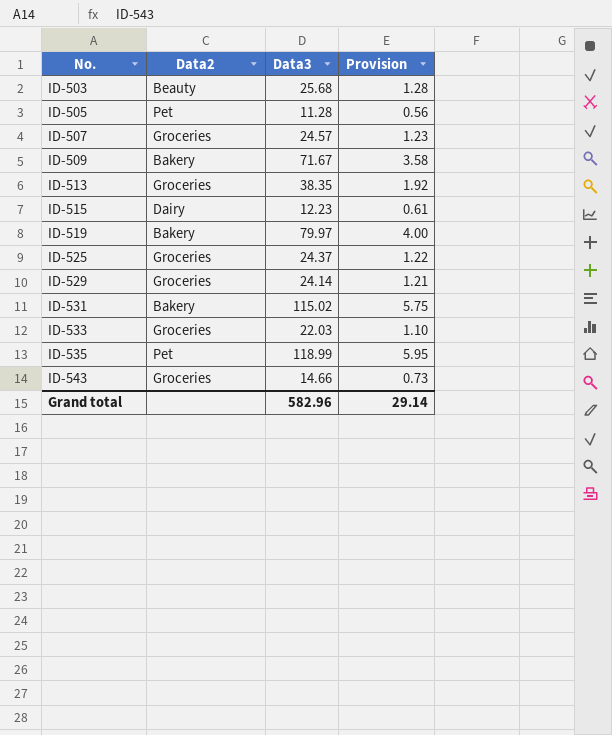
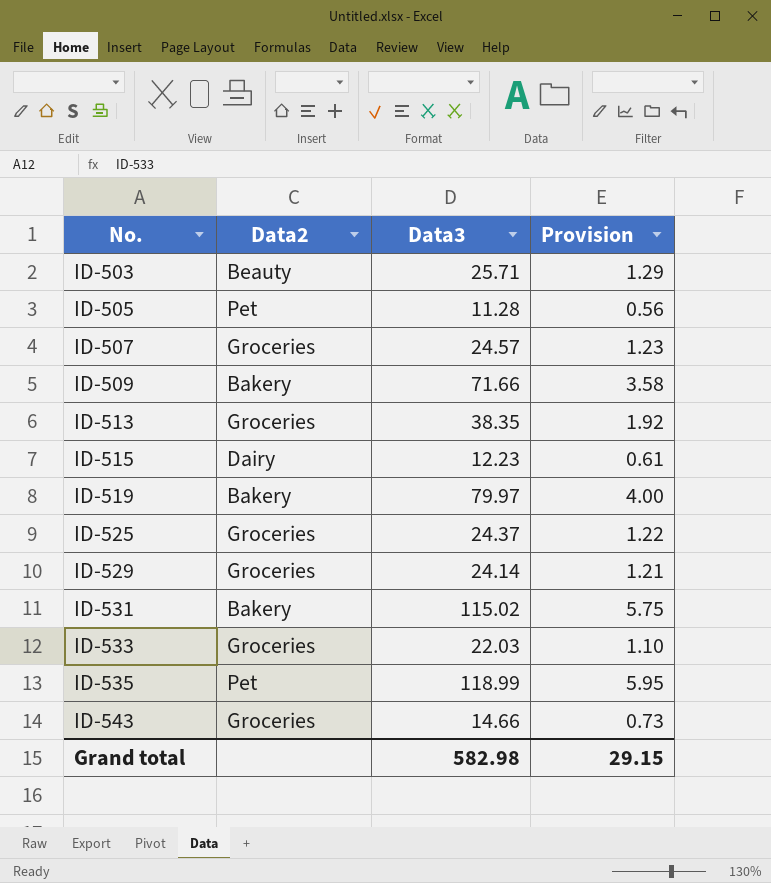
ID-503 | Data3: 25.68 -> 25.71
ID-503 | Provision: 1.28 -> 1.29
ID-509 | Data3: 71.67 -> 71.66
Grand total | Data3: 582.96 -> 582.98
Grand total | Provision: 29.14 -> 29.15

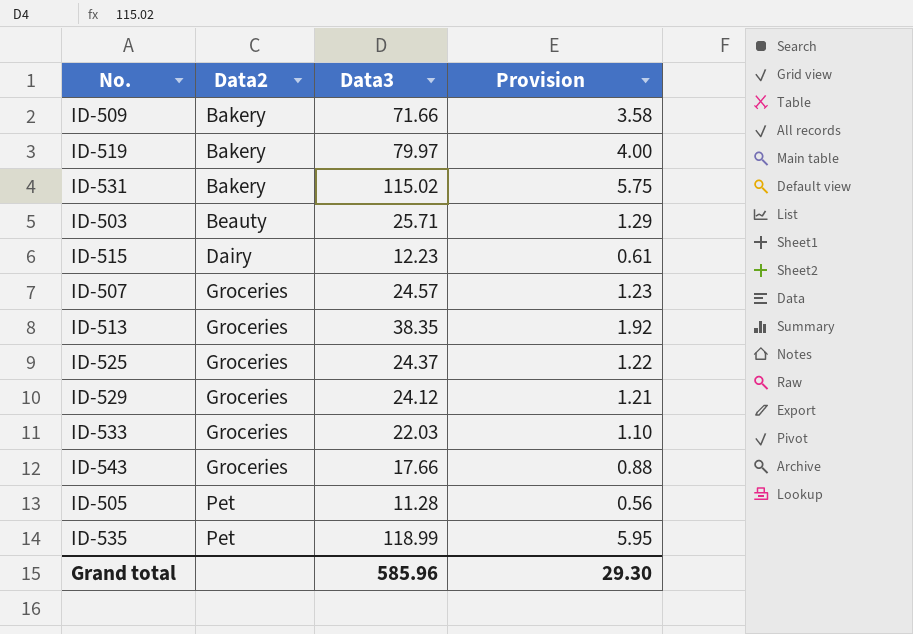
row order: No. ascending -> Data2 ascending
ID-529 | Data3: 24.14 -> 24.12
ID-543 | Data3: 14.66 -> 17.66
ID-543 | Provision: 0.73 -> 0.88
Grand total | Data3: 582.98 -> 585.96
Grand total | Provision: 29.15 -> 29.30

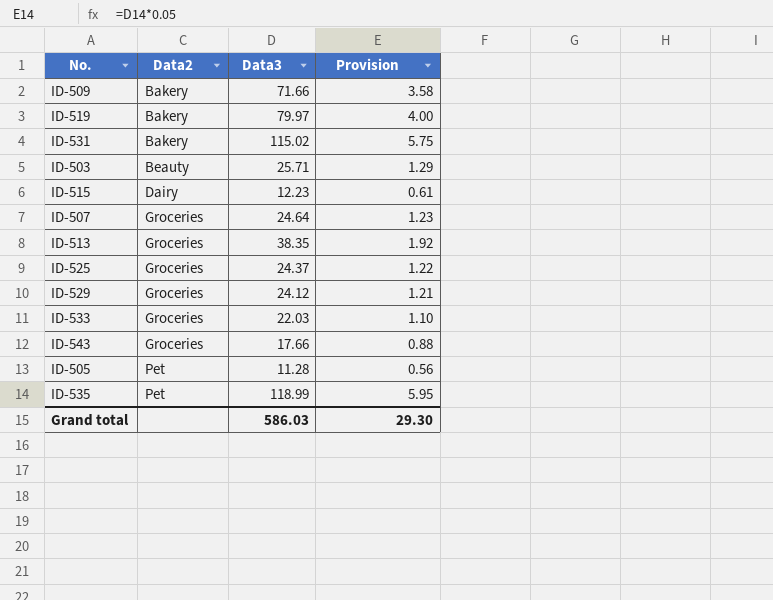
ID-507 | Data3: 24.57 -> 24.64
Grand total | Data3: 585.96 -> 586.03

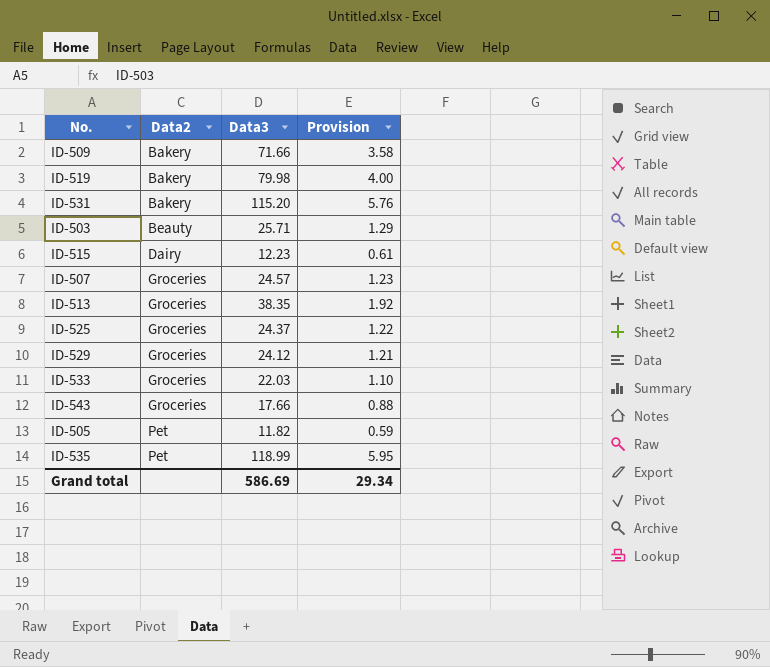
ID-519 | Data3: 79.97 -> 79.98
ID-531 | Data3: 115.02 -> 115.20
ID-531 | Provision: 5.75 -> 5.76
ID-507 | Data3: 24.64 -> 24.57
ID-505 | Data3: 11.28 -> 11.82
ID-505 | Provision: 0.56 -> 0.59
Grand total | Data3: 586.03 -> 586.69
Grand total | Provision: 29.30 -> 29.34

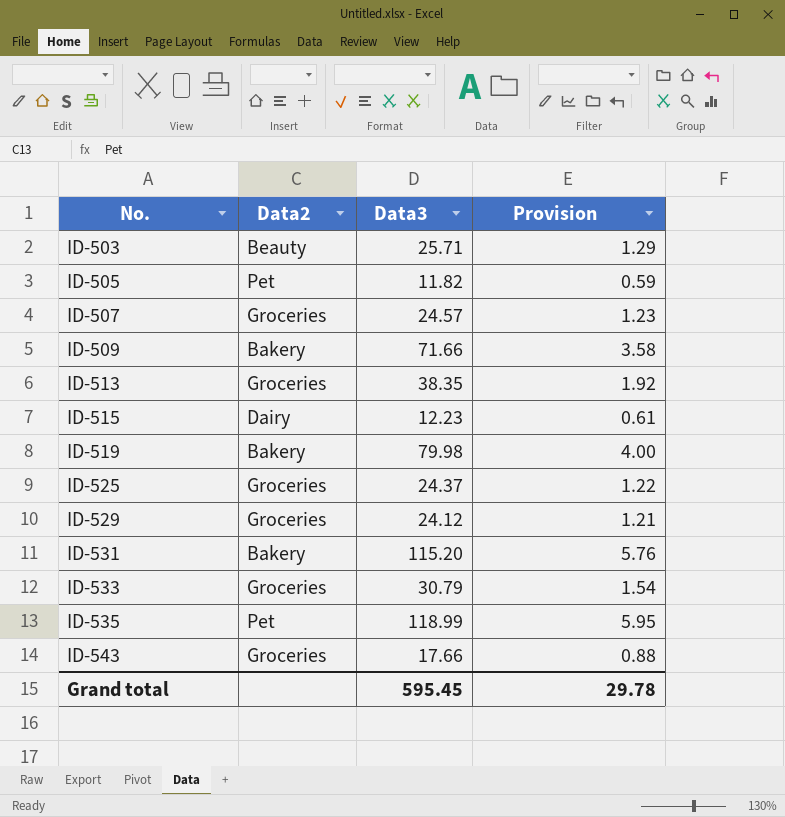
row order: Data2 ascending -> No. ascending
ID-533 | Data3: 22.03 -> 30.79
ID-533 | Provision: 1.10 -> 1.54
Grand total | Data3: 586.69 -> 595.45
Grand total | Provision: 29.34 -> 29.78

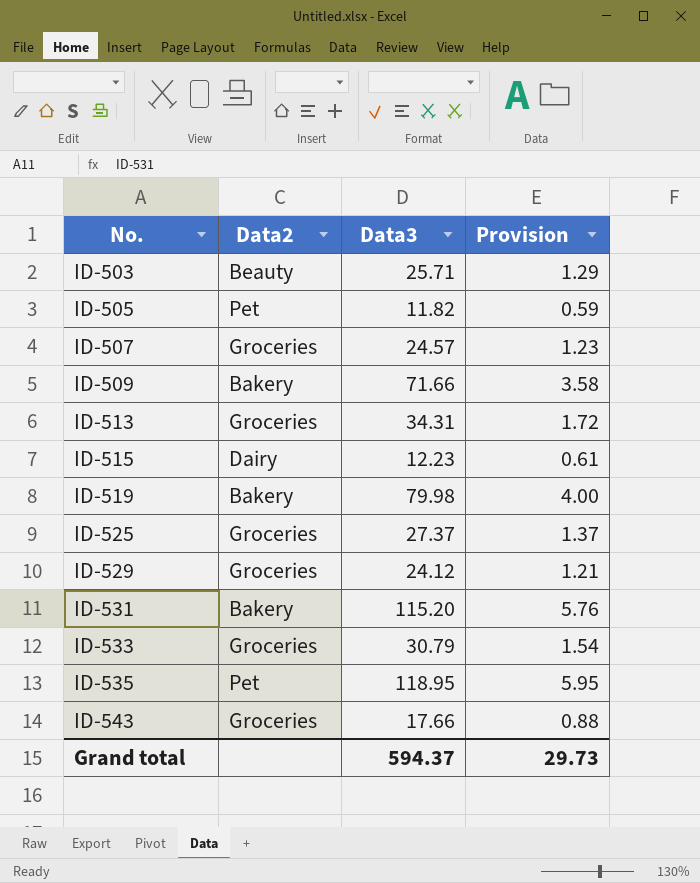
ID-513 | Data3: 38.35 -> 34.31
ID-513 | Provision: 1.92 -> 1.72
ID-525 | Data3: 24.37 -> 27.37
ID-525 | Provision: 1.22 -> 1.37
ID-535 | Data3: 118.99 -> 118.95
Grand total | Data3: 595.45 -> 594.37
Grand total | Provision: 29.78 -> 29.73

